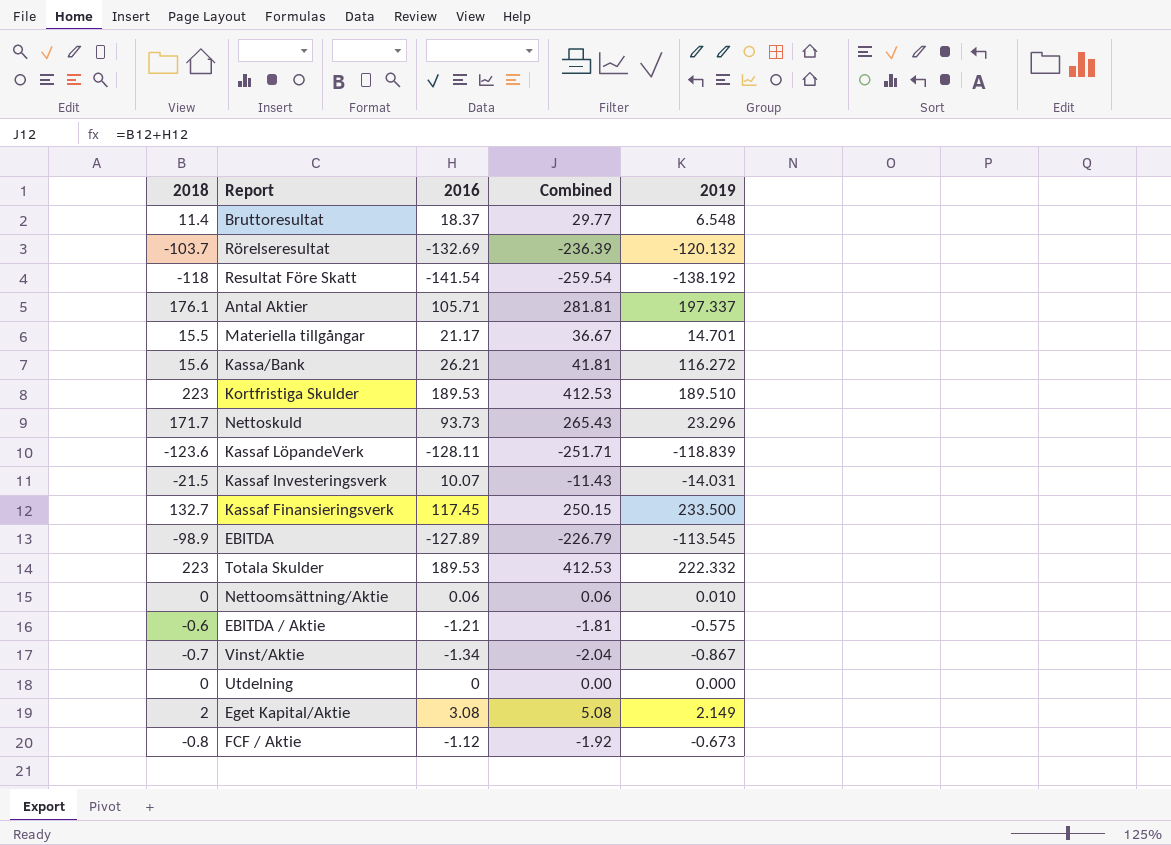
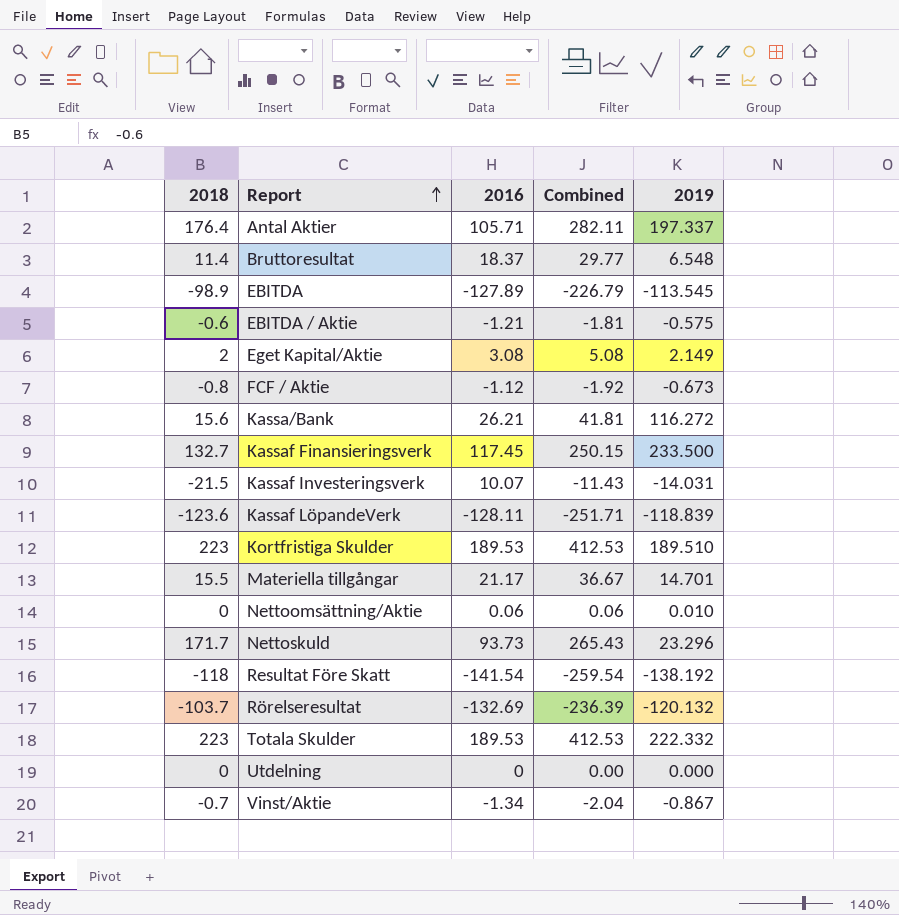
row order: none -> Report ascending
Antal Aktier | 2018: 176.1 -> 176.4
Antal Aktier | Combined: 281.81 -> 282.11

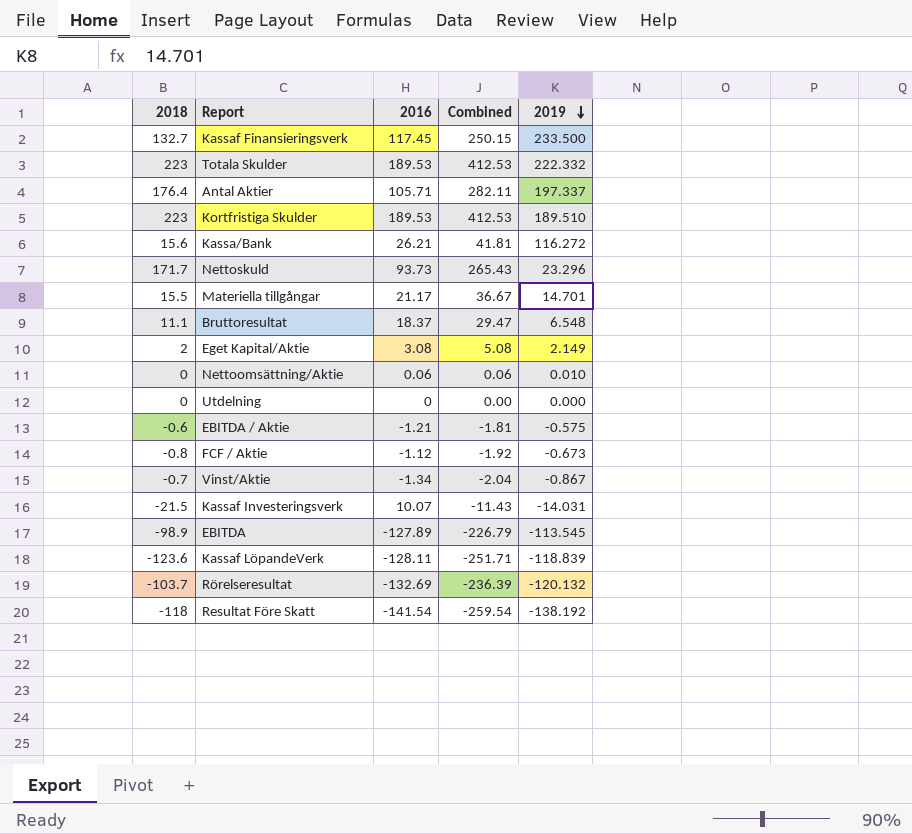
row order: Report ascending -> 2019 descending
Bruttoresultat | 2018: 11.4 -> 11.1
Bruttoresultat | Combined: 29.77 -> 29.47

